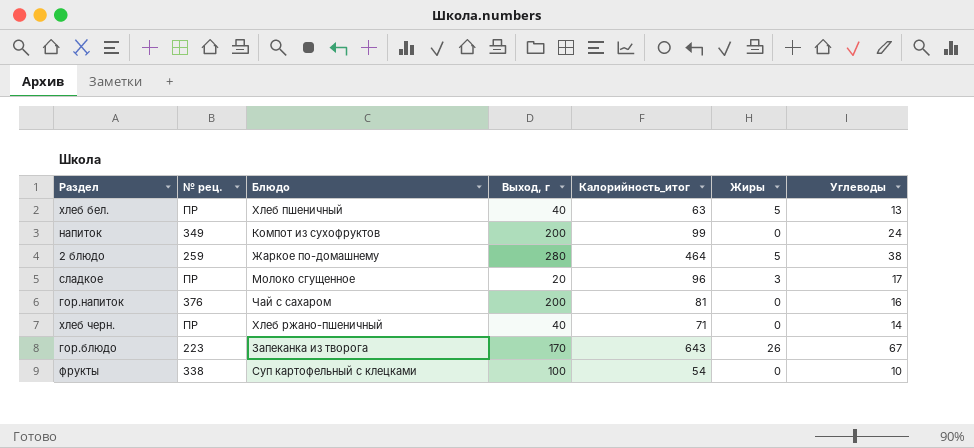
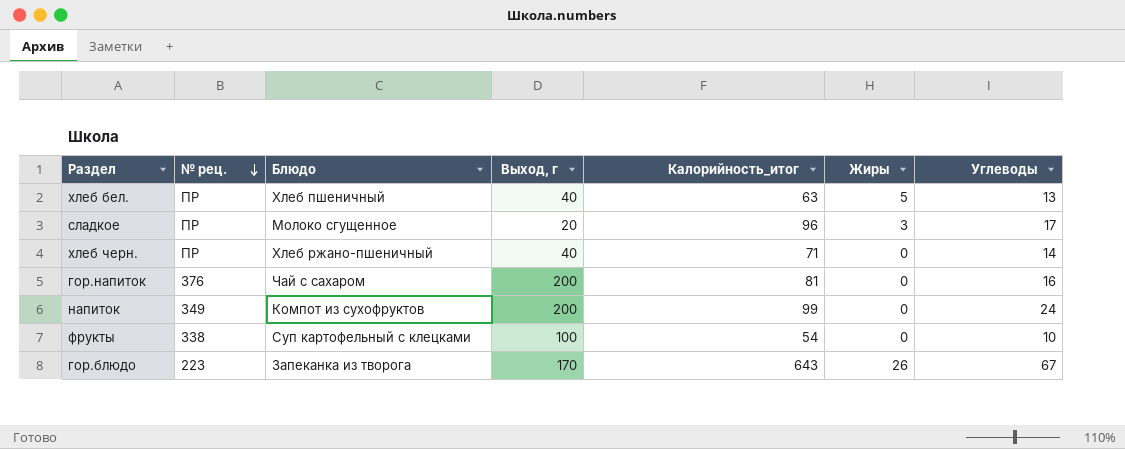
row order: none -> № рец. descending
row 2 блюдо: 259 | Жаркое по-домашнему | 280 | 464 | 5 | 38 -> none

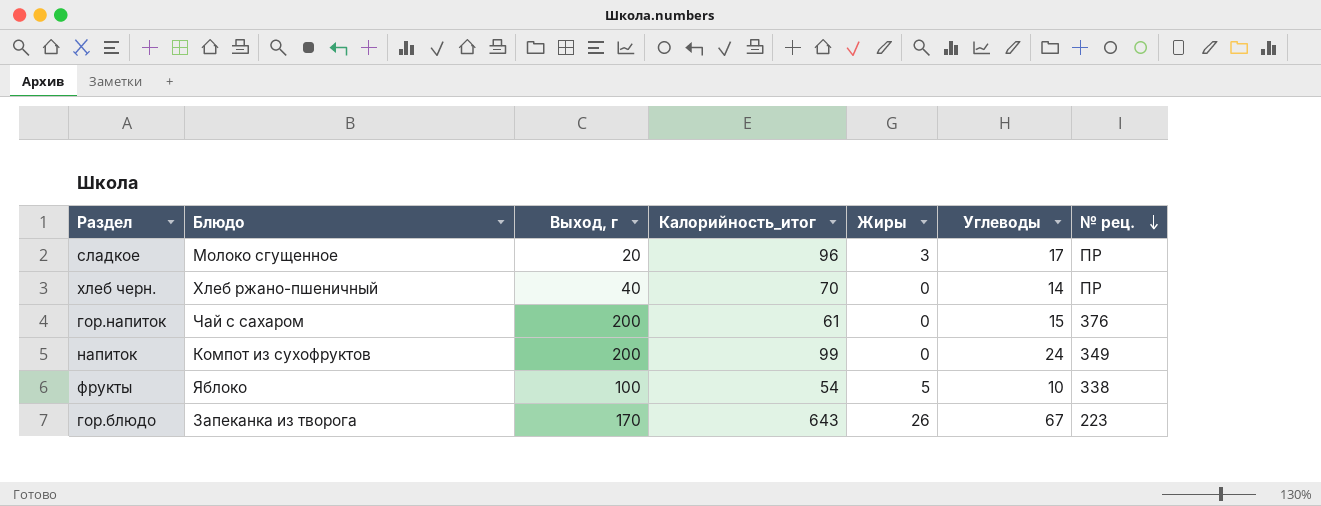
column № рец. | position: 2 -> 7
row хлеб бел.: ПР | Хлеб пшеничный | 40 | 63 | 5 | 13 -> none
хлеб черн. | Калорийность_итог: 71 -> 70
гор.напиток | Калорийность_итог: 81 -> 61
гор.напиток | Углеводы: 16 -> 15
фрукты | Блюдо: Суп картофельный с клецками -> Яблоко
фрукты | Жиры: 0 -> 5

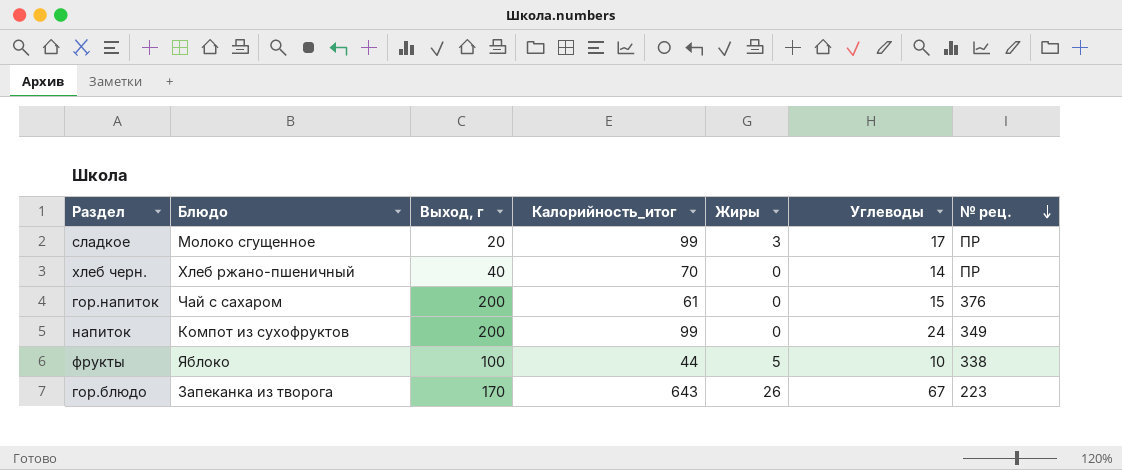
сладкое | Калорийность_итог: 96 -> 99
фрукты | Калорийность_итог: 54 -> 44

